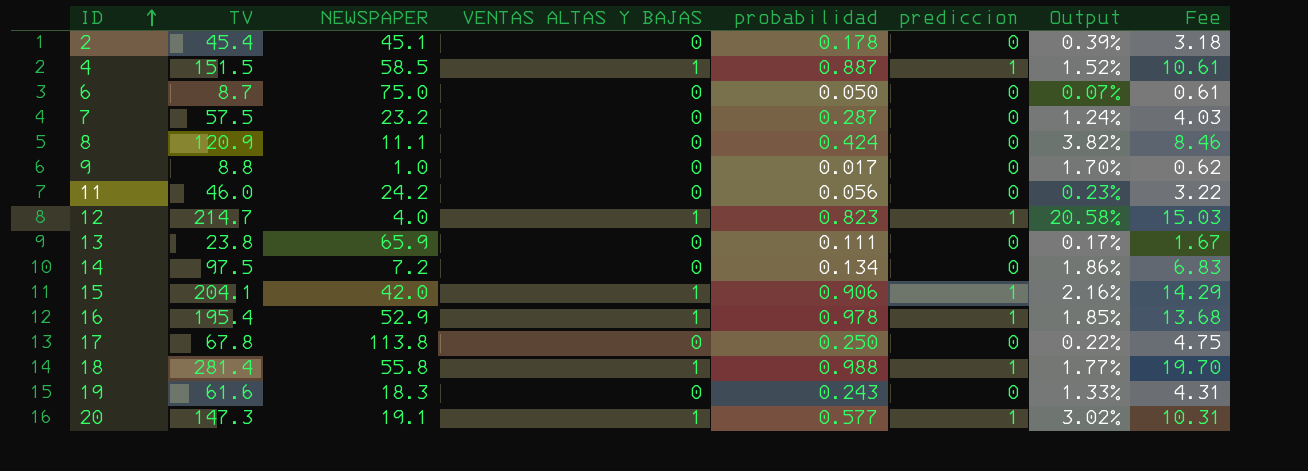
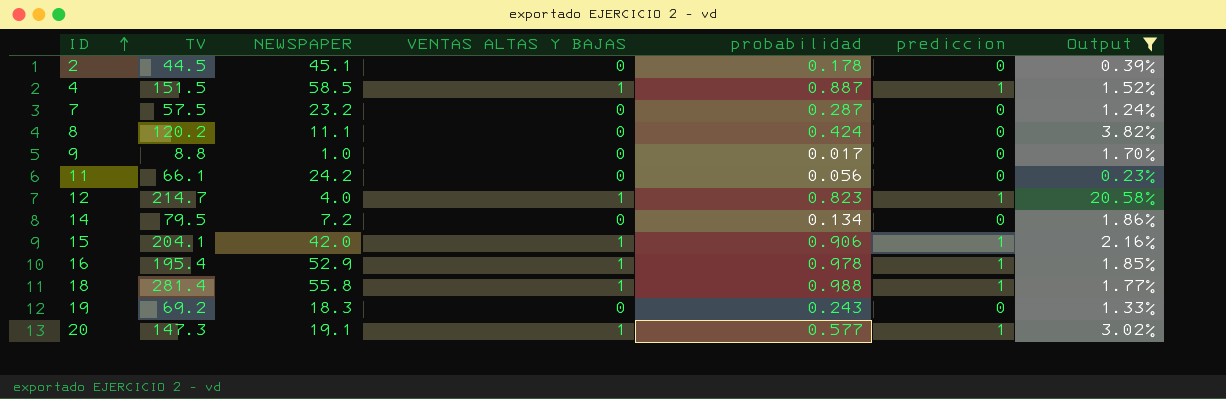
filter: none -> Output >= 0.23%
column Fee | formula: [TV] * 0.07 -> none
2 | TV: 45.4 -> 44.5
8 | TV: 120.9 -> 120.2
11 | TV: 46.0 -> 66.1
14 | TV: 97.5 -> 79.5
19 | TV: 61.6 -> 69.2

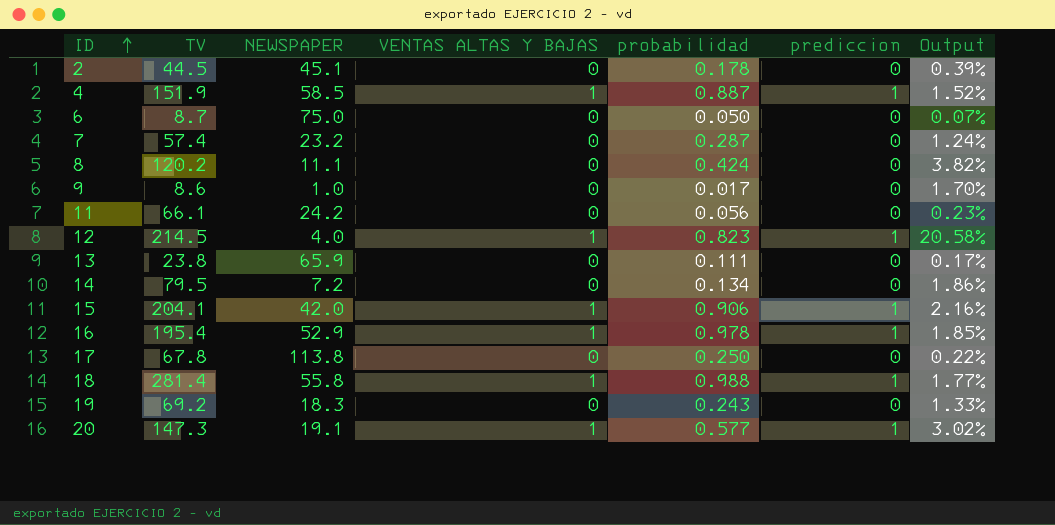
filter: Output >= 0.23% -> none
4 | TV: 151.5 -> 151.9
7 | TV: 57.5 -> 57.4
9 | TV: 8.8 -> 8.6
12 | TV: 214.7 -> 214.5

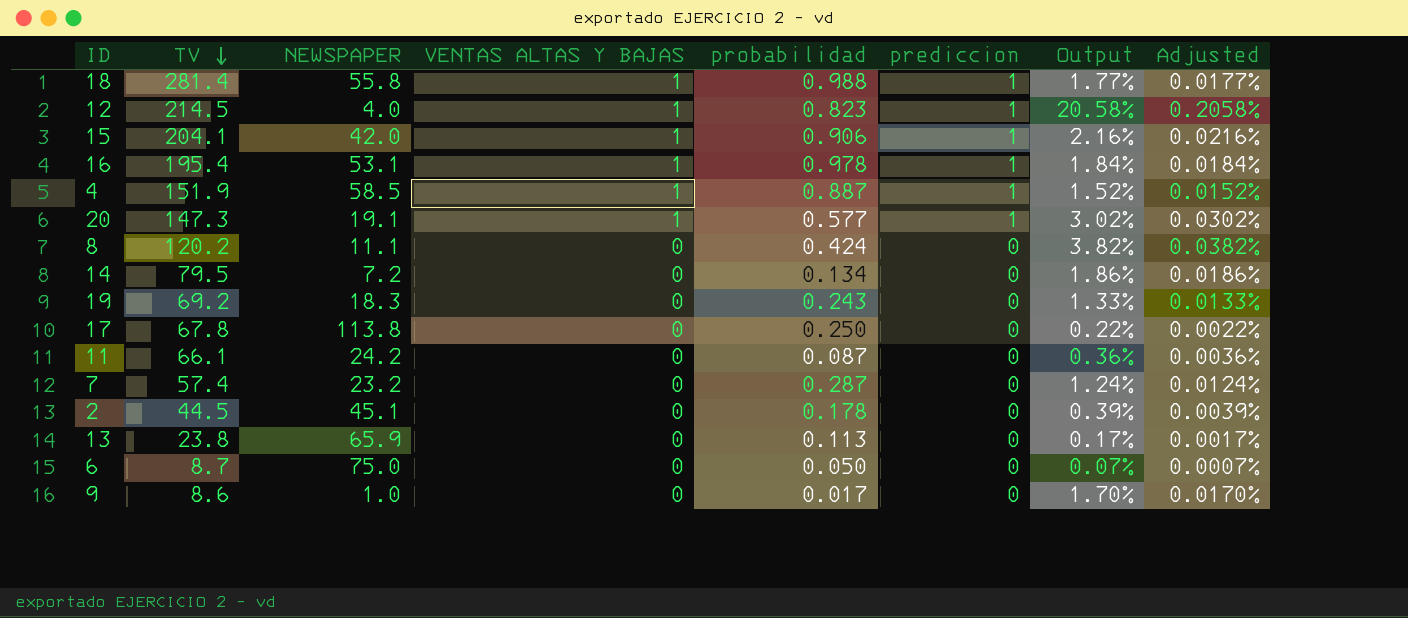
row order: ID ascending -> TV descending
column Adjusted | formula: none -> [Output] * 0.01
16 | NEWSPAPER: 52.9 -> 53.1
16 | Output: 1.85% -> 1.84%
11 | probabilidad: 0.056 -> 0.087
11 | Output: 0.23% -> 0.36%
13 | probabilidad: 0.111 -> 0.113

